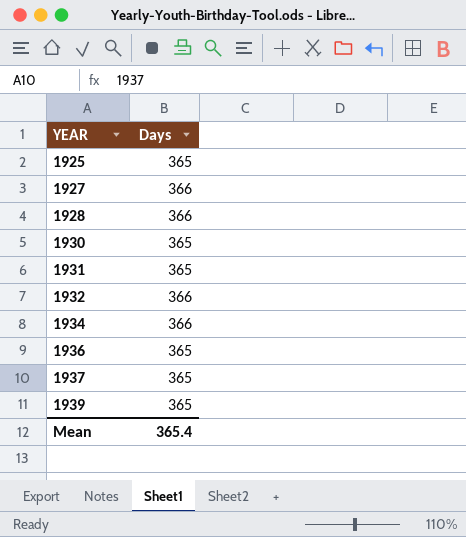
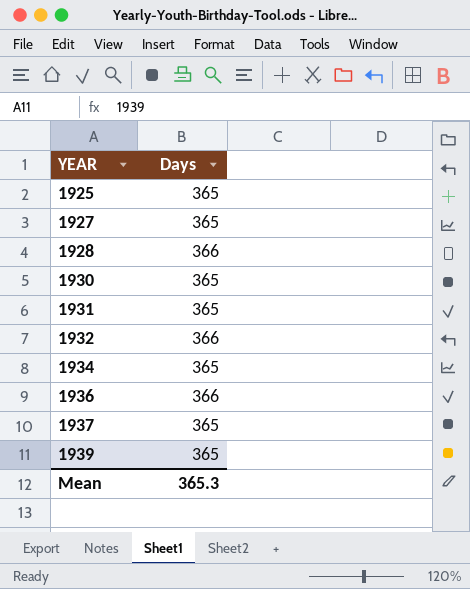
1927 | Days: 366 -> 365
1934 | Days: 366 -> 365
1936 | Days: 365 -> 366
Mean | Days: 365.4 -> 365.3

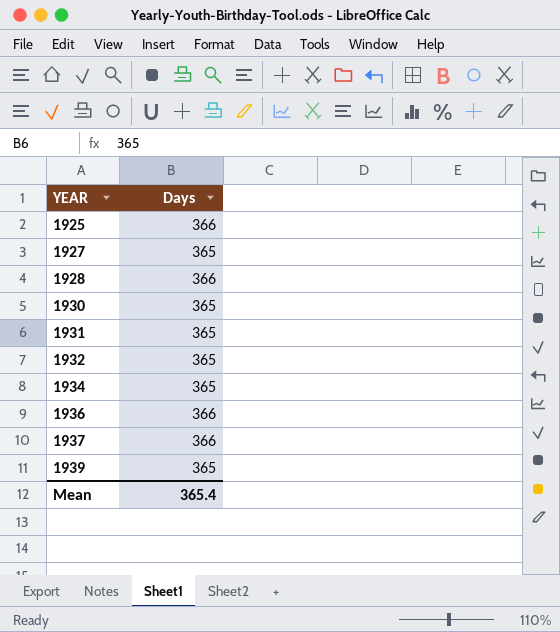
1925 | Days: 365 -> 366
1932 | Days: 366 -> 365
1937 | Days: 365 -> 366
Mean | Days: 365.3 -> 365.4

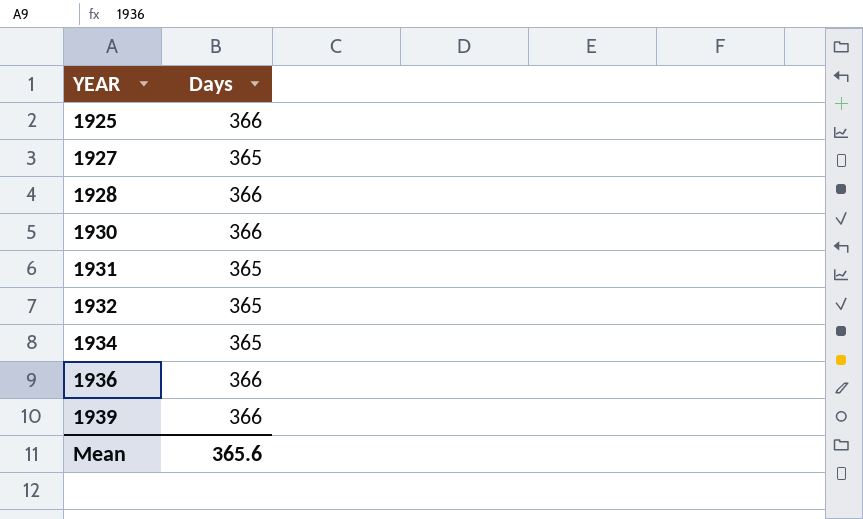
row 1937: 366 -> none
1930 | Days: 365 -> 366
1939 | Days: 365 -> 366
Mean | Days: 365.4 -> 365.6

